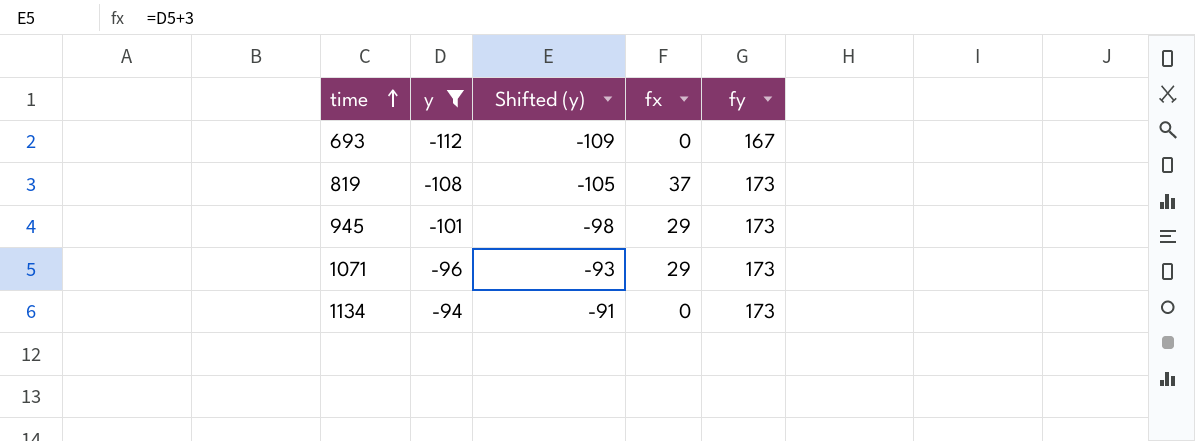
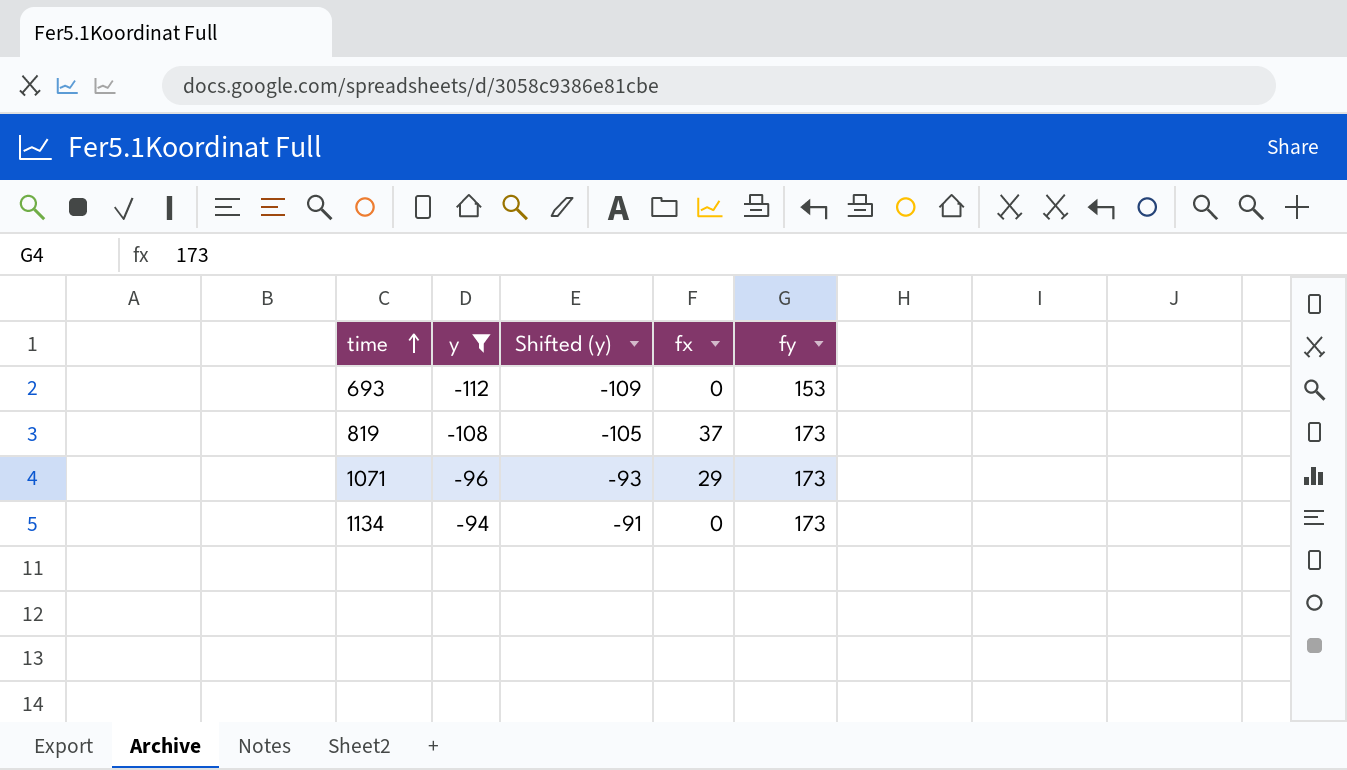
row 945: -101 | -98 | 29 | 173 -> none
693 | fy: 167 -> 153

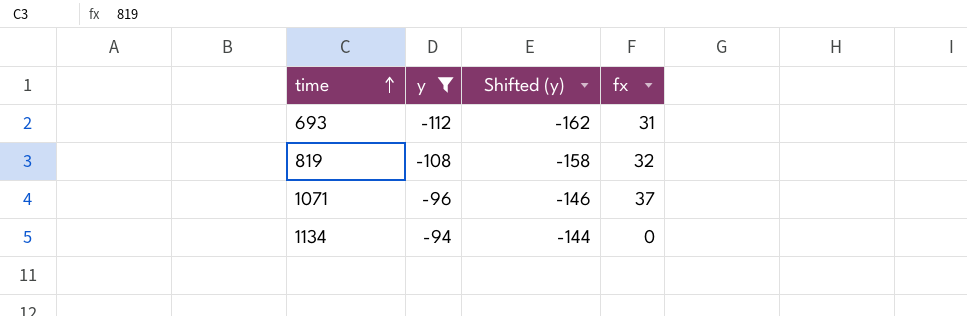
column fy | position: 5 -> none
column Shifted (y) | formula: [y] + 3 -> [y] - 50
693 | fx: 0 -> 31
819 | fx: 37 -> 32
1071 | fx: 29 -> 37

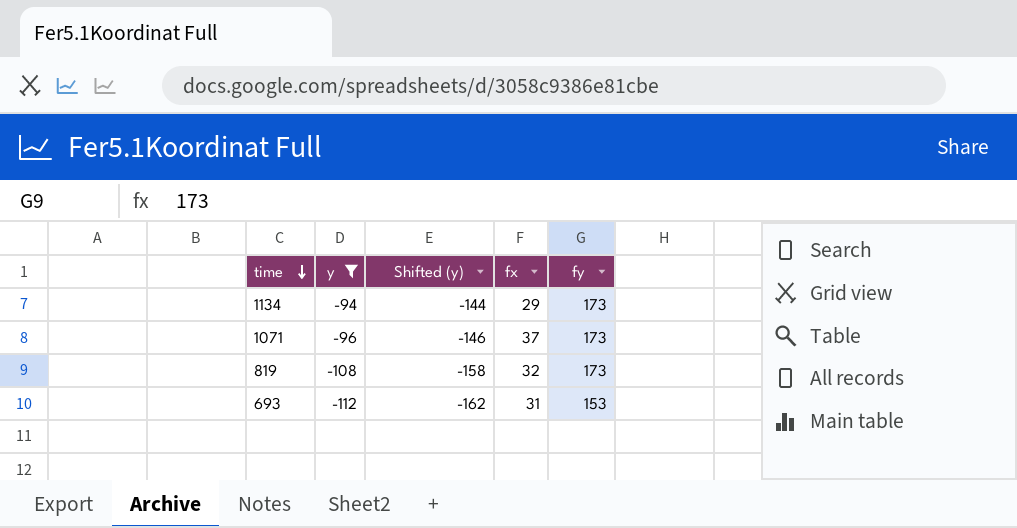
row order: time ascending -> time descending
column fy | position: none -> 5
1134 | fx: 0 -> 29

